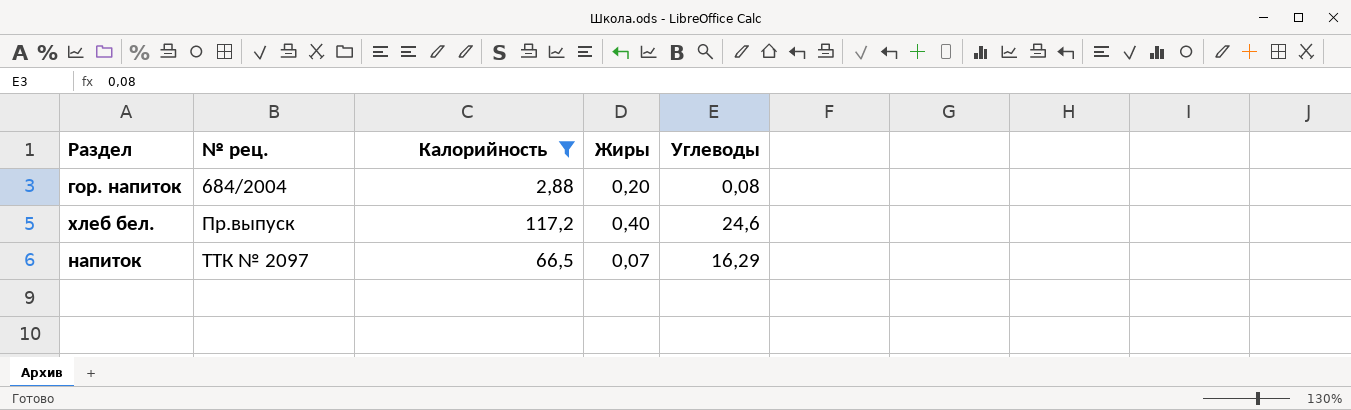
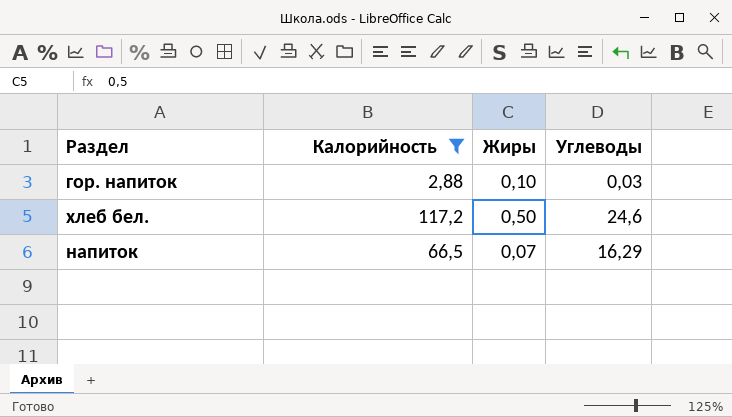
column № рец. | position: 2 -> none
гор. напиток | Жиры: 0,20 -> 0,10
гор. напиток | Углеводы: 0,08 -> 0,03
хлеб бел. | Жиры: 0,40 -> 0,50

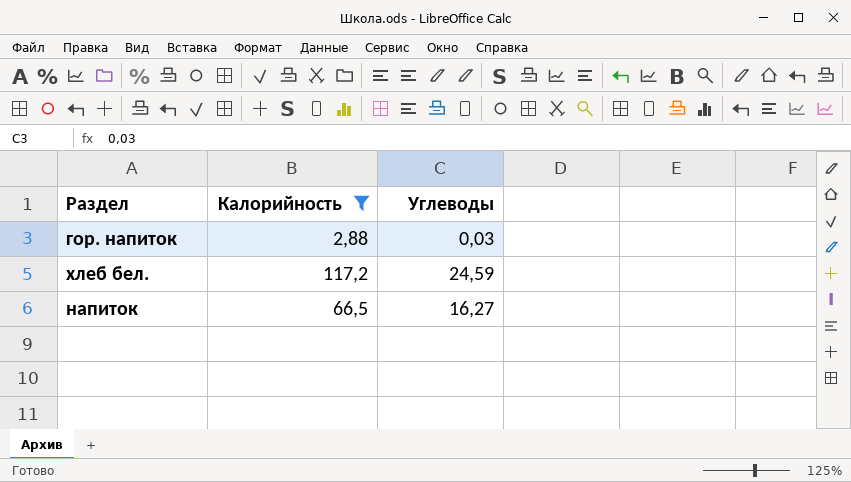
column Жиры | position: 3 -> none
хлеб бел. | Углеводы: 24,6 -> 24,59
напиток | Углеводы: 16,29 -> 16,27

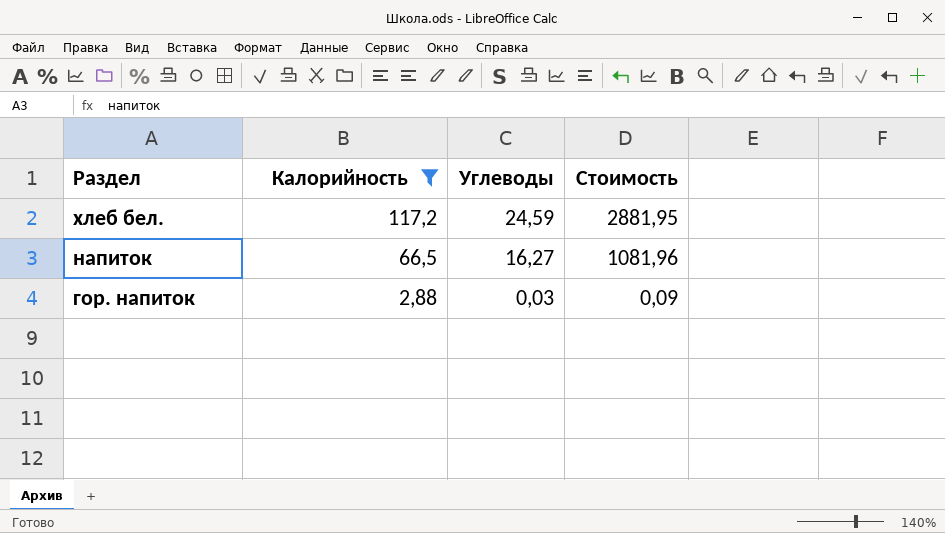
row order: none -> Раздел descending
column Стоимость | formula: none -> [Калорийность] * [Углеводы]

